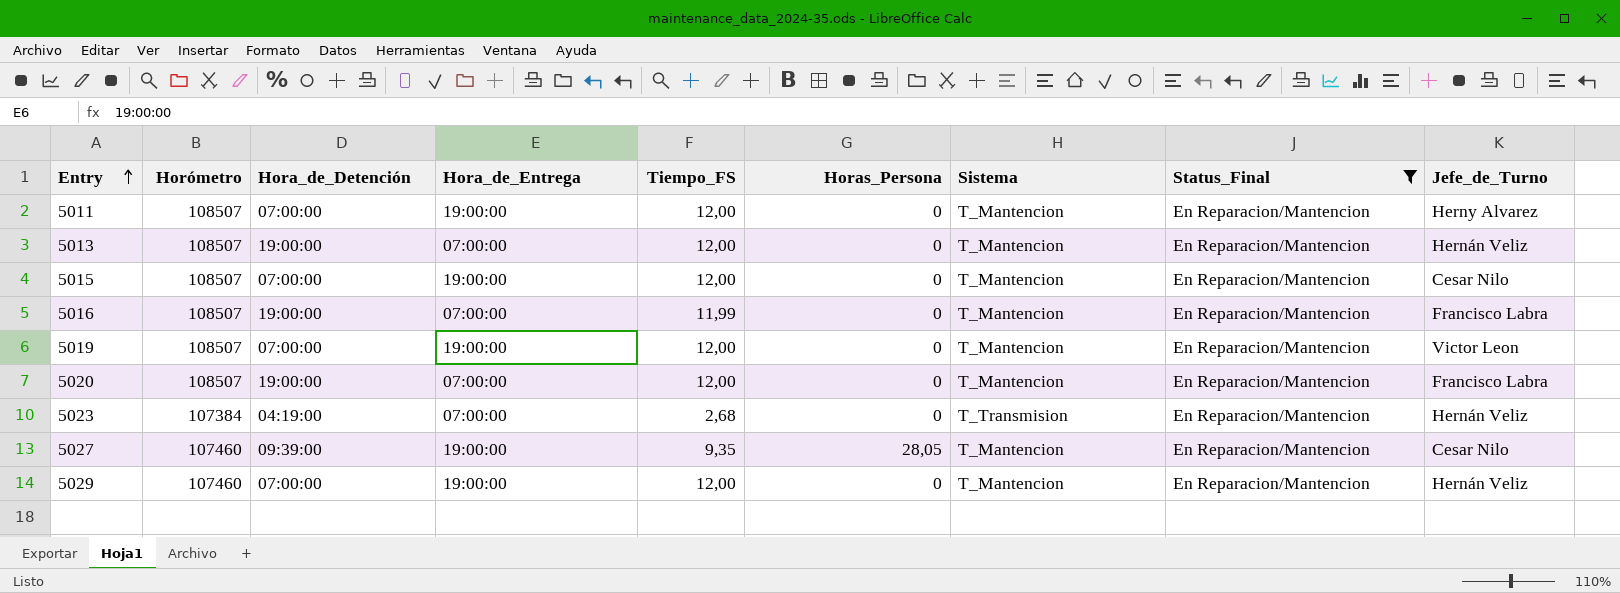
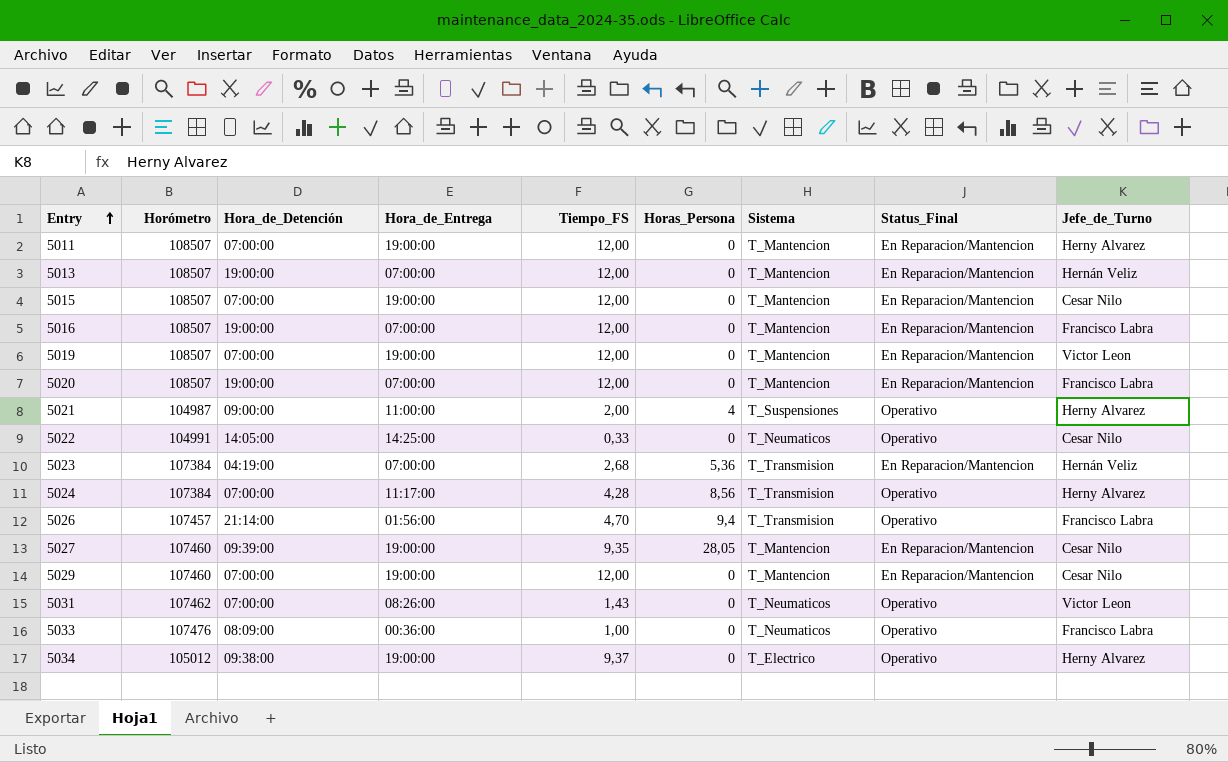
filter: Status_Final = En Reparacion/Mantencion -> none
5016 | Tiempo_FS: 11,99 -> 12,00
5023 | Horas_Persona: 0 -> 5,36
5029 | Jefe_de_Turno: Hernán Veliz -> Cesar Nilo

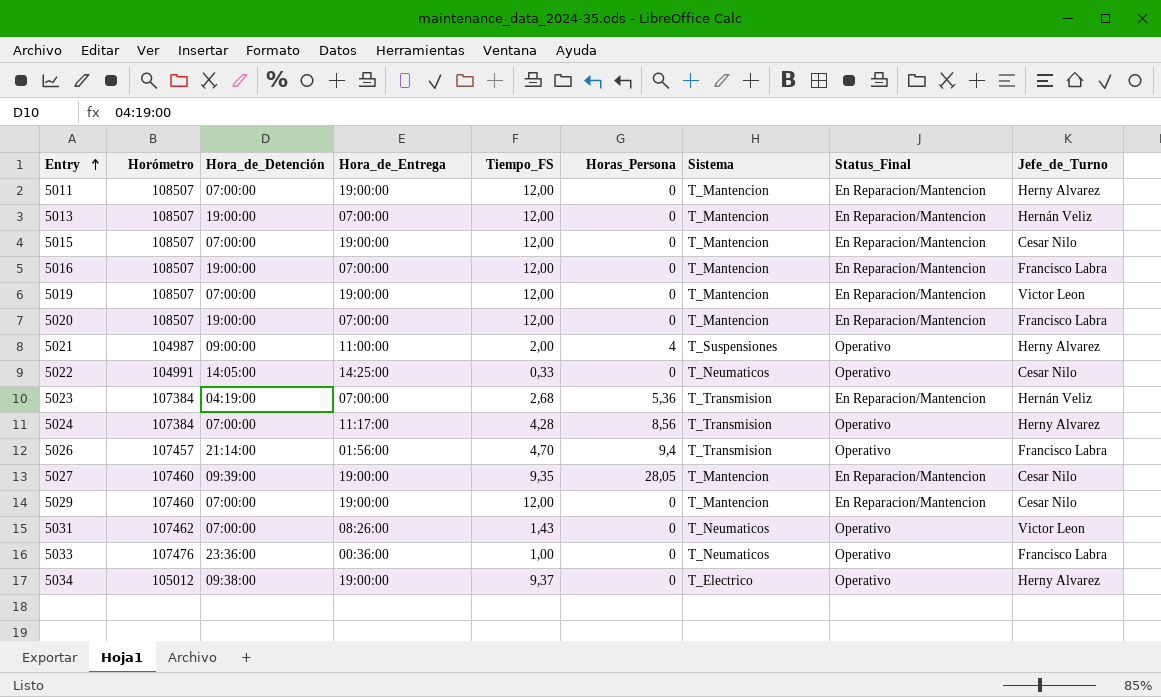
5033 | Hora_de_Detención: 08:09:00 -> 23:36:00

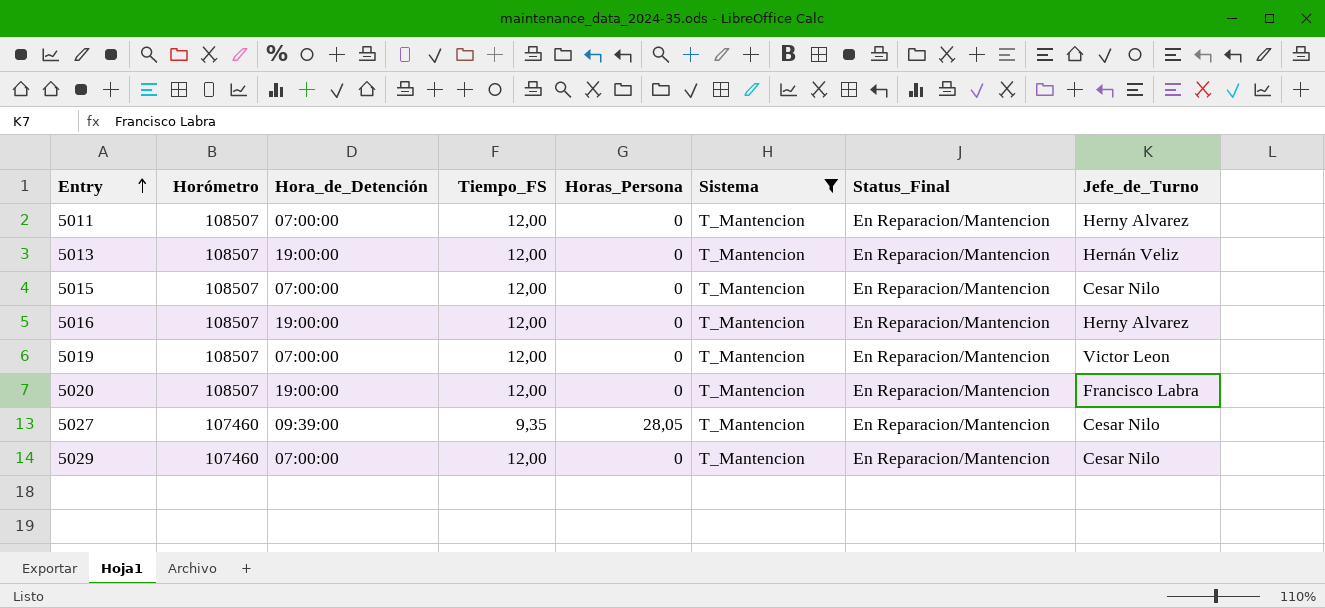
filter: none -> Sistema = T_Mantencion
column Hora_de_Entrega | position: 4 -> none
5016 | Jefe_de_Turno: Francisco Labra -> Herny Alvarez

